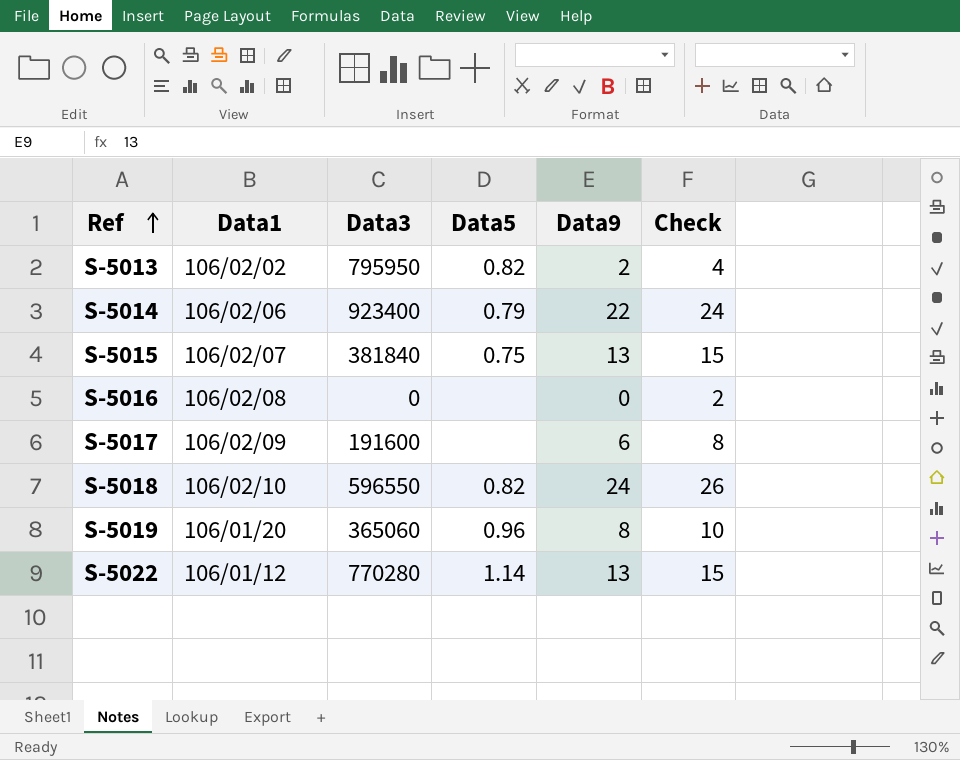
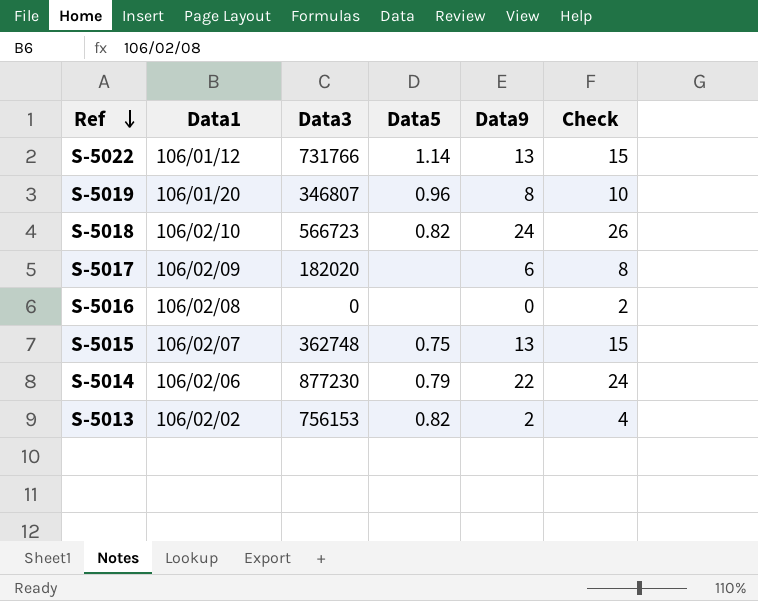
row order: Ref ascending -> Ref descending
S-5022 | Data3: 770280 -> 731766
S-5019 | Data3: 365060 -> 346807
S-5018 | Data3: 596550 -> 566723
S-5017 | Data3: 191600 -> 182020
S-5015 | Data3: 381840 -> 362748
S-5014 | Data3: 923400 -> 877230
S-5013 | Data3: 795950 -> 756153

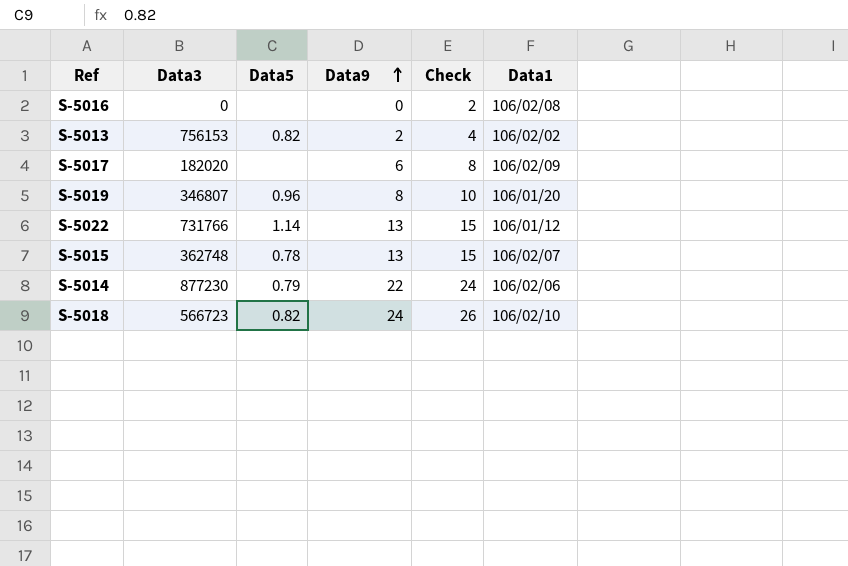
row order: Ref descending -> Data9 ascending
column Data1 | position: 2 -> 6
S-5015 | Data5: 0.75 -> 0.78

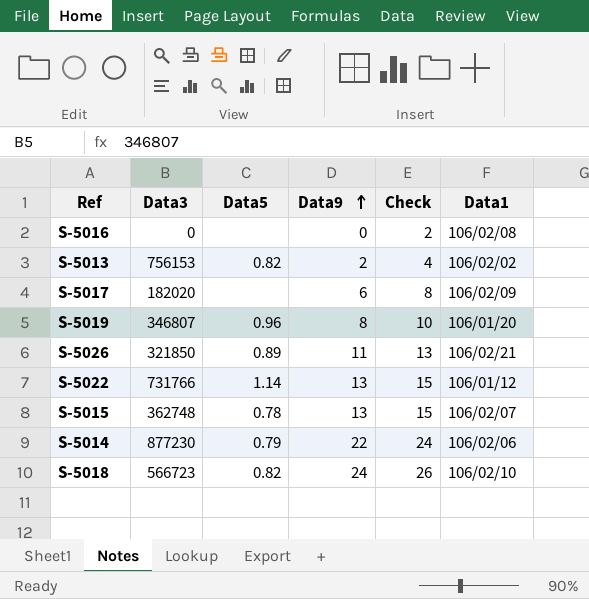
row S-5026: none -> 321850 | 0.89 | 11 | 13 | 106/02/21

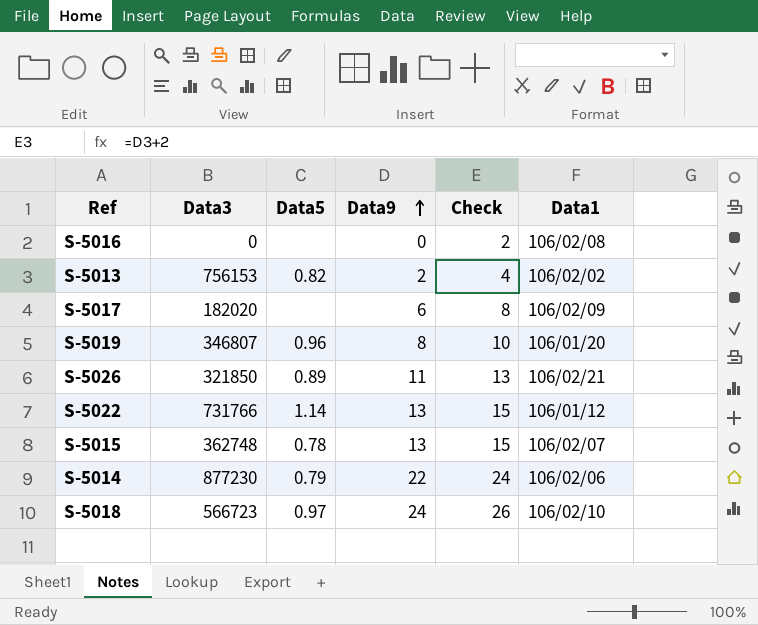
S-5018 | Data5: 0.82 -> 0.97

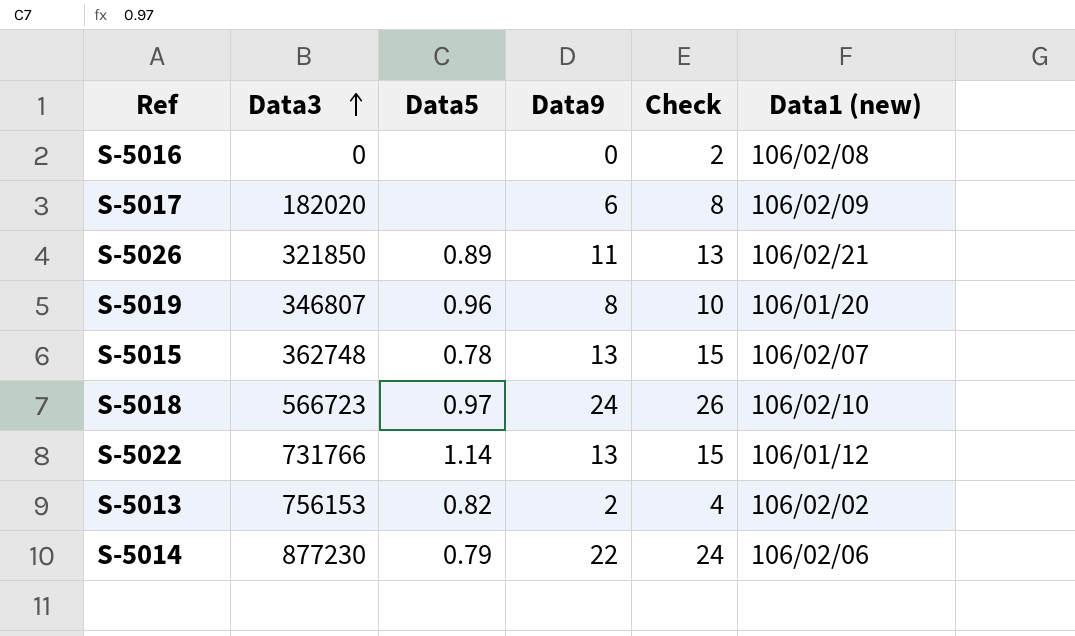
row order: Data9 ascending -> Data3 ascending
column name: Data1 -> Data1 (new)

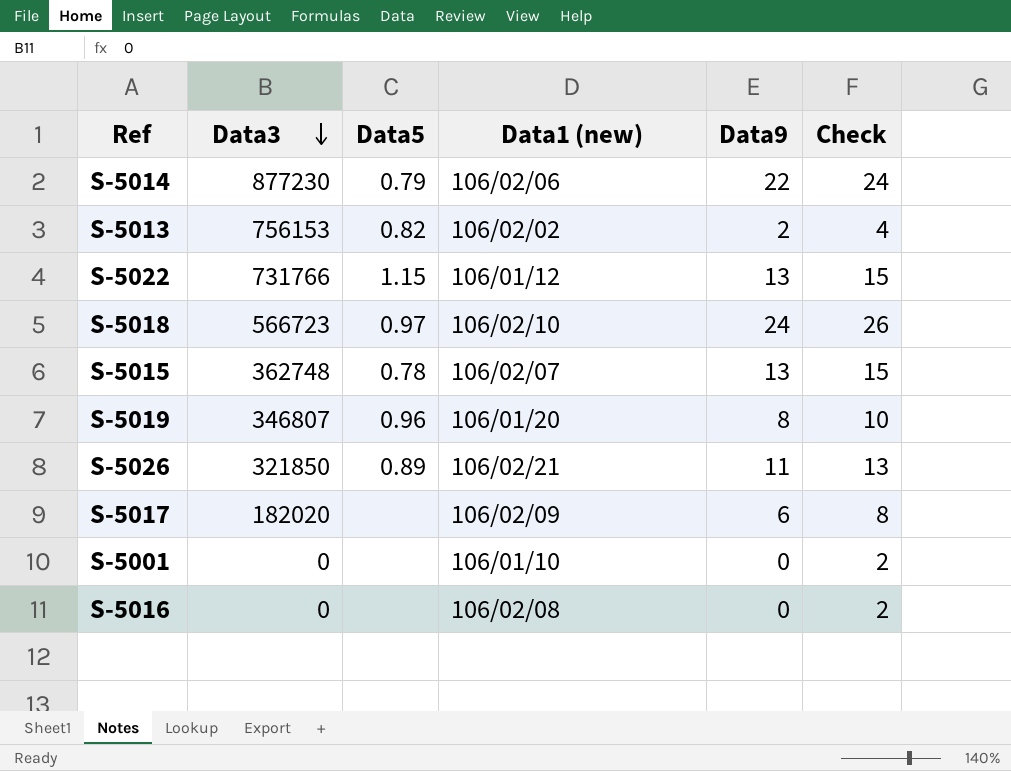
row order: Data3 ascending -> Data3 descending
column Data1 (new) | position: 6 -> 4
S-5022 | Data5: 1.14 -> 1.15
row S-5001: none -> 0 | none | 106/01/10 | 0 | 2

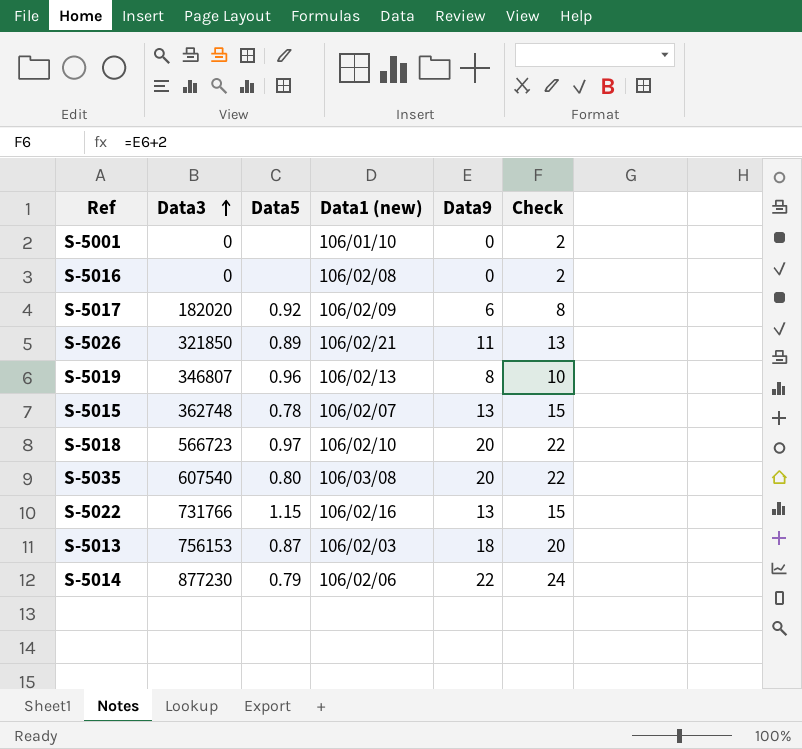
row order: Data3 descending -> Data3 ascending
S-5017 | Data5: none -> 0.92
S-5019 | Data1 (new): 106/01/20 -> 106/02/13
S-5018 | Data9: 24 -> 20
S-5018 | Check: 26 -> 22
row S-5035: none -> 607540 | 0.80 | 106/03/08 | 20 | 22
S-5022 | Data1 (new): 106/01/12 -> 106/02/16
S-5013 | Data5: 0.82 -> 0.87
S-5013 | Data1 (new): 106/02/02 -> 106/02/03
S-5013 | Data9: 2 -> 18
S-5013 | Check: 4 -> 20

